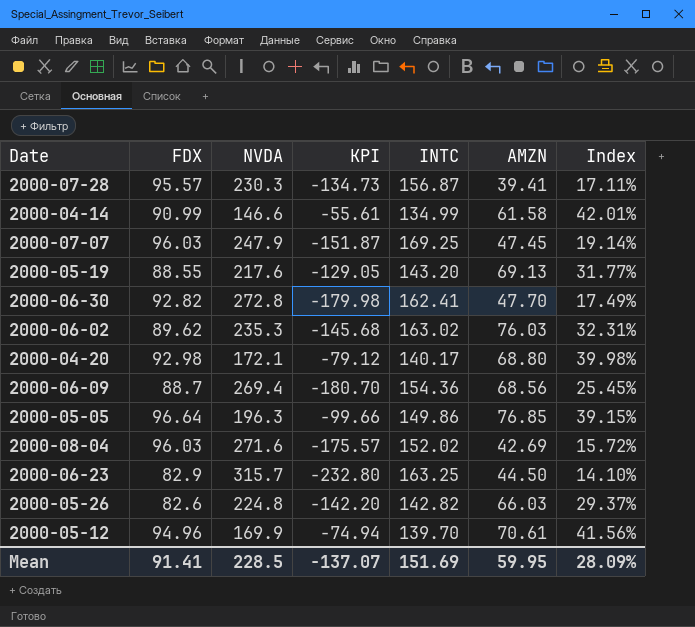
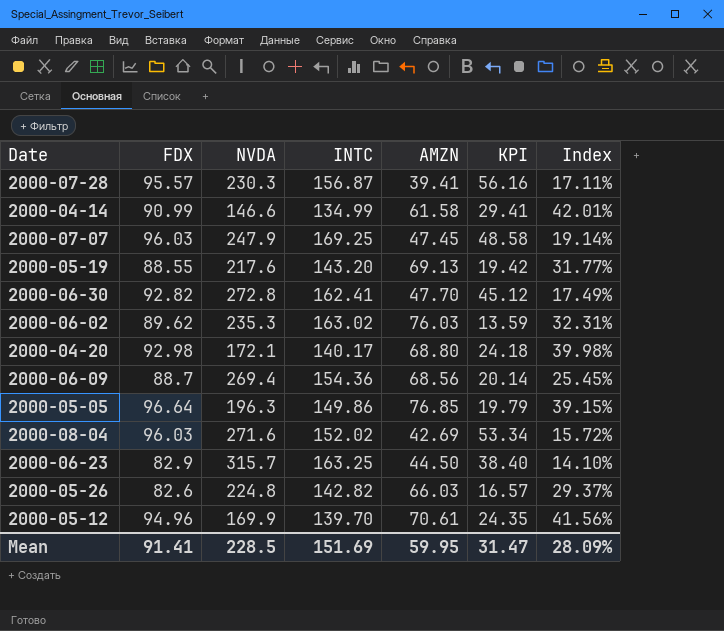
column KPI | formula: [FDX] - [NVDA] -> [FDX] - [AMZN]
column KPI | position: 4 -> 6
Mean | KPI: -137.07 -> 31.47

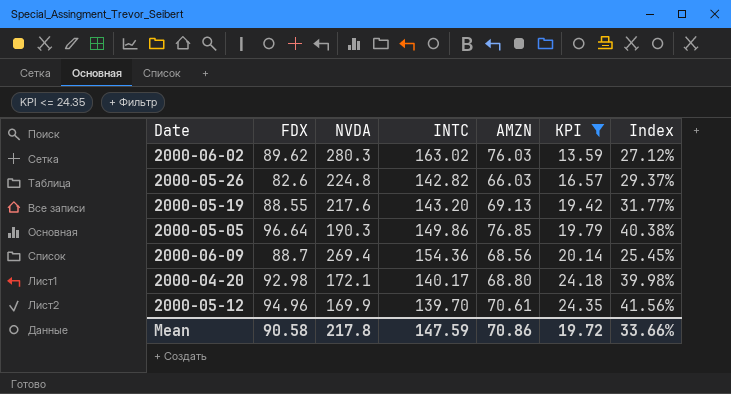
filter: none -> KPI <= 24.35
row order: none -> KPI ascending
2000-06-02 | NVDA: 235.3 -> 280.3
2000-06-02 | Index: 32.31% -> 27.12%
2000-05-05 | NVDA: 196.3 -> 190.3
2000-05-05 | Index: 39.15% -> 40.38%
Mean | FDX: 91.41 -> 90.58
Mean | NVDA: 228.5 -> 217.8
Mean | INTC: 151.69 -> 147.59
Mean | AMZN: 59.95 -> 70.86
Mean | KPI: 31.47 -> 19.72
Mean | Index: 28.09% -> 33.66%

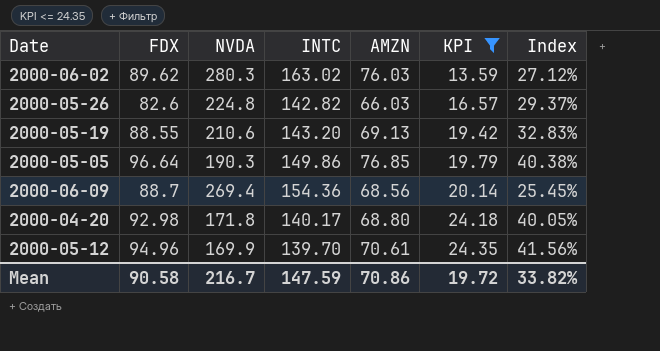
2000-05-19 | NVDA: 217.6 -> 210.6
2000-05-19 | Index: 31.77% -> 32.83%
2000-04-20 | NVDA: 172.1 -> 171.8
2000-04-20 | Index: 39.98% -> 40.05%
Mean | NVDA: 217.8 -> 216.7
Mean | Index: 33.66% -> 33.82%

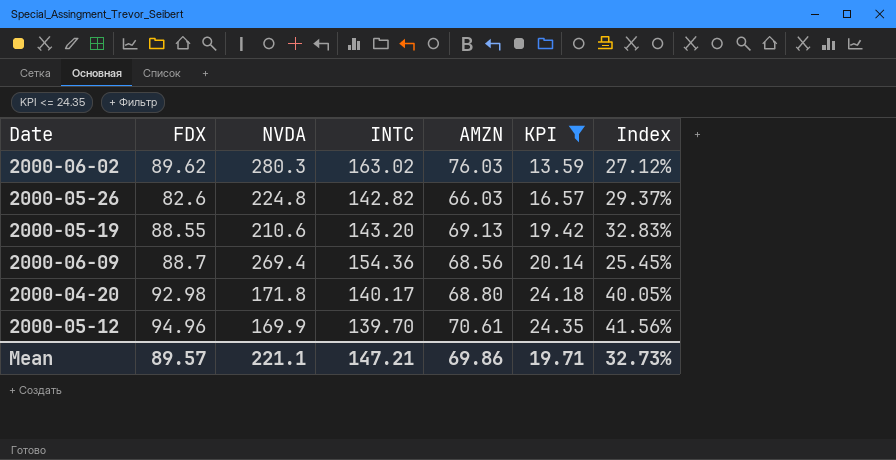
row 2000-05-05: 96.64 | 190.3 | 149.86 | 76.85 | 19.79 | 40.38% -> none
Mean | FDX: 90.58 -> 89.57
Mean | NVDA: 216.7 -> 221.1
Mean | INTC: 147.59 -> 147.21
Mean | AMZN: 70.86 -> 69.86
Mean | KPI: 19.72 -> 19.71
Mean | Index: 33.82% -> 32.73%

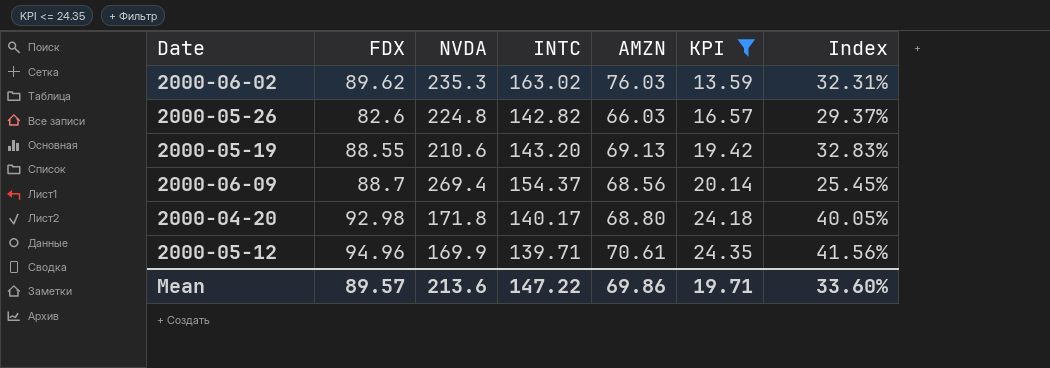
2000-06-02 | NVDA: 280.3 -> 235.3
2000-06-02 | Index: 27.12% -> 32.31%
2000-06-09 | INTC: 154.36 -> 154.37
2000-05-12 | INTC: 139.70 -> 139.71
Mean | NVDA: 221.1 -> 213.6
Mean | INTC: 147.21 -> 147.22
Mean | Index: 32.73% -> 33.60%

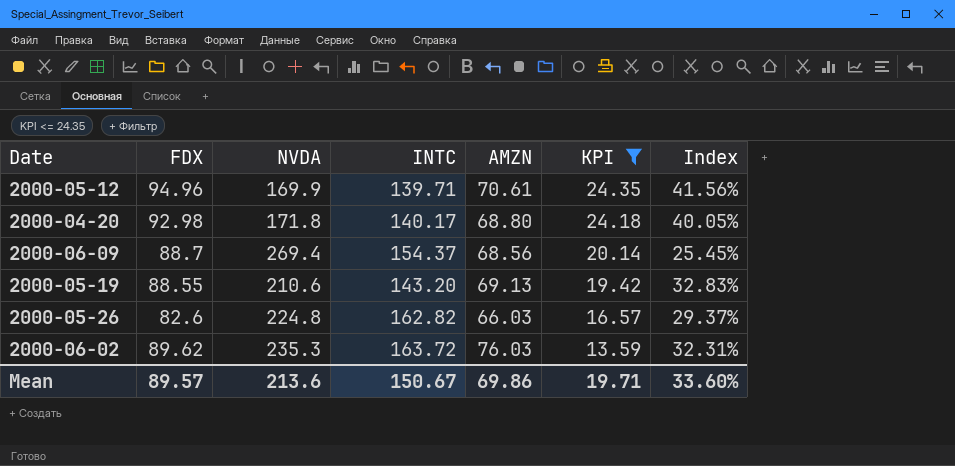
row order: KPI ascending -> KPI descending
2000-05-26 | INTC: 142.82 -> 162.82
2000-06-02 | INTC: 163.02 -> 163.72
Mean | INTC: 147.22 -> 150.67

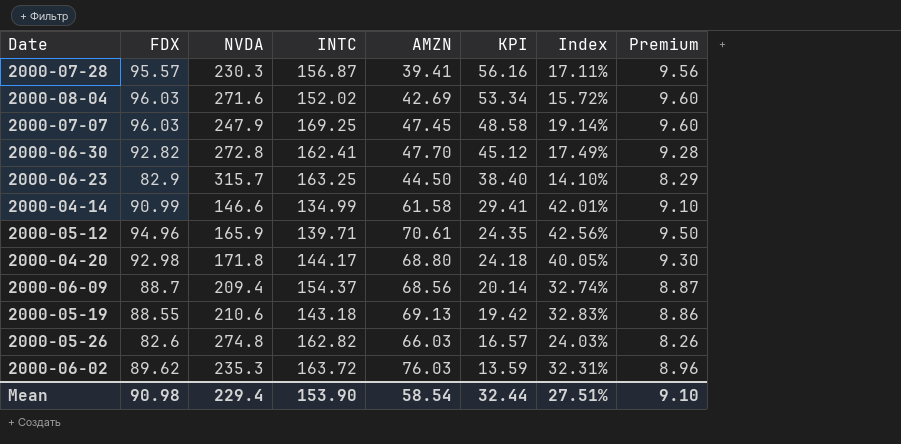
filter: KPI <= 24.35 -> none
column Premium | formula: none -> [FDX] * 0.1
2000-05-12 | NVDA: 169.9 -> 165.9
2000-05-12 | Index: 41.56% -> 42.56%
2000-04-20 | INTC: 140.17 -> 144.17
2000-06-09 | NVDA: 269.4 -> 209.4
2000-06-09 | Index: 25.45% -> 32.74%
2000-05-19 | INTC: 143.20 -> 143.18
2000-05-26 | NVDA: 224.8 -> 274.8
2000-05-26 | Index: 29.37% -> 24.03%
Mean | FDX: 89.57 -> 90.98
Mean | NVDA: 213.6 -> 229.4
Mean | INTC: 150.67 -> 153.90
Mean | AMZN: 69.86 -> 58.54
Mean | KPI: 19.71 -> 32.44
Mean | Index: 33.60% -> 27.51%

